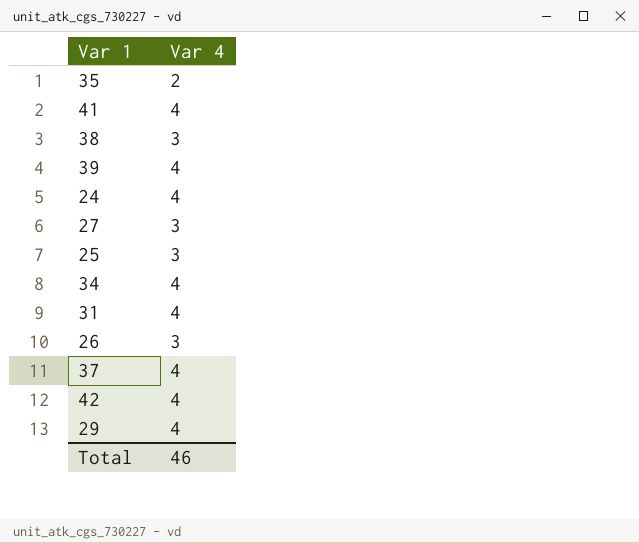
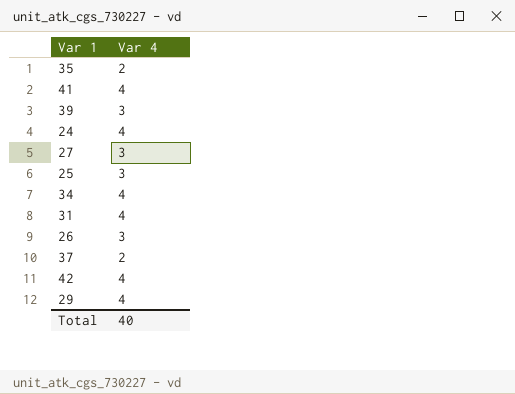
row 38: 3 -> none
39 | Var 4: 4 -> 3
37 | Var 4: 4 -> 2
Total | Var 4: 46 -> 40

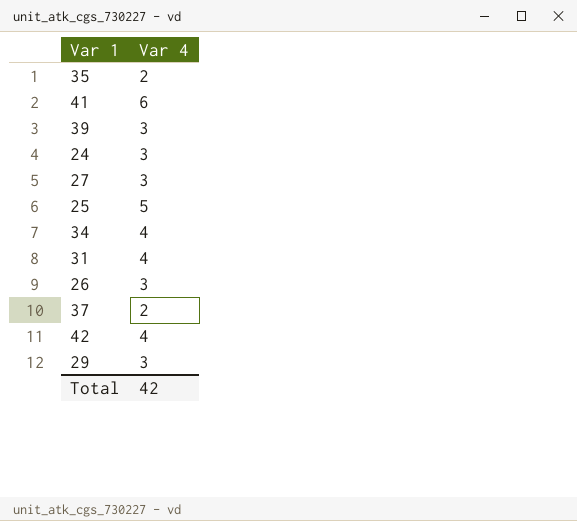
41 | Var 4: 4 -> 6
24 | Var 4: 4 -> 3
25 | Var 4: 3 -> 5
29 | Var 4: 4 -> 3
Total | Var 4: 40 -> 42

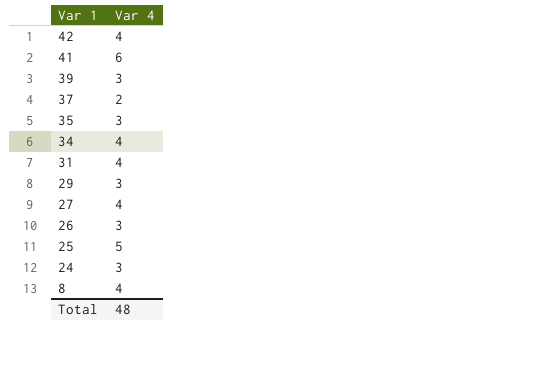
row order: none -> Var 1 descending
35 | Var 4: 2 -> 3
27 | Var 4: 3 -> 4
row 8: none -> 4
Total | Var 4: 42 -> 48

